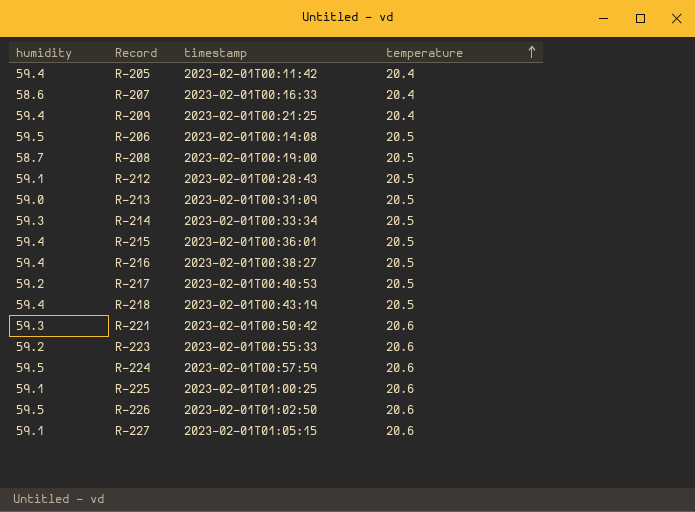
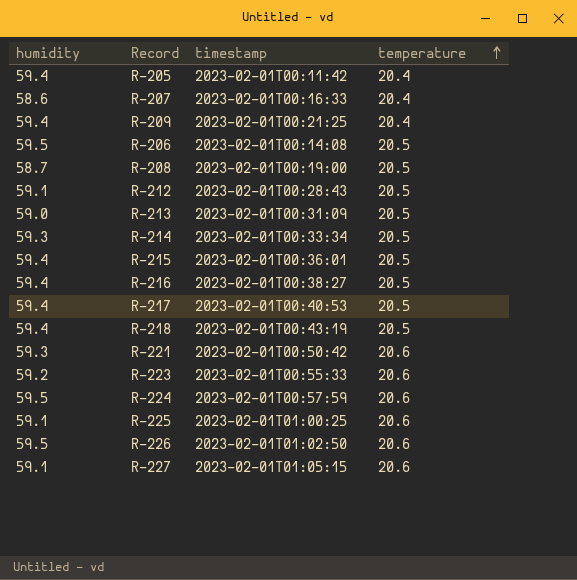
R-217 | humidity: 59.2 -> 59.4

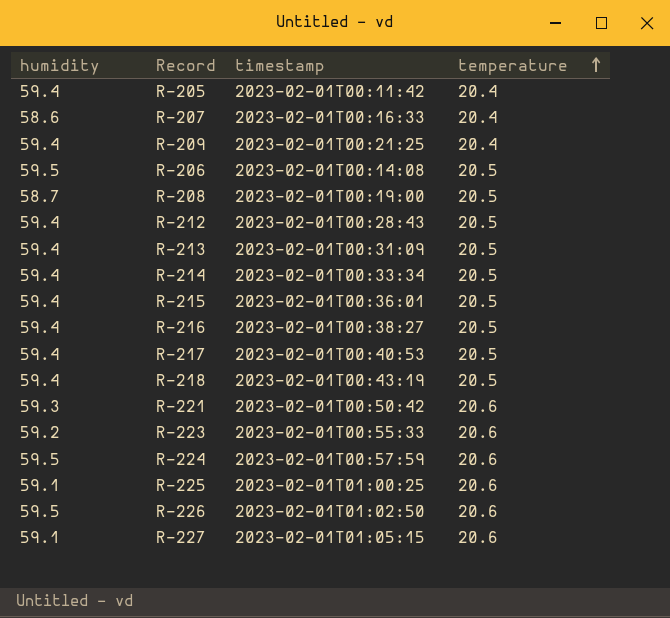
R-212 | humidity: 59.1 -> 59.4
R-213 | humidity: 59.0 -> 59.4
R-214 | humidity: 59.3 -> 59.4

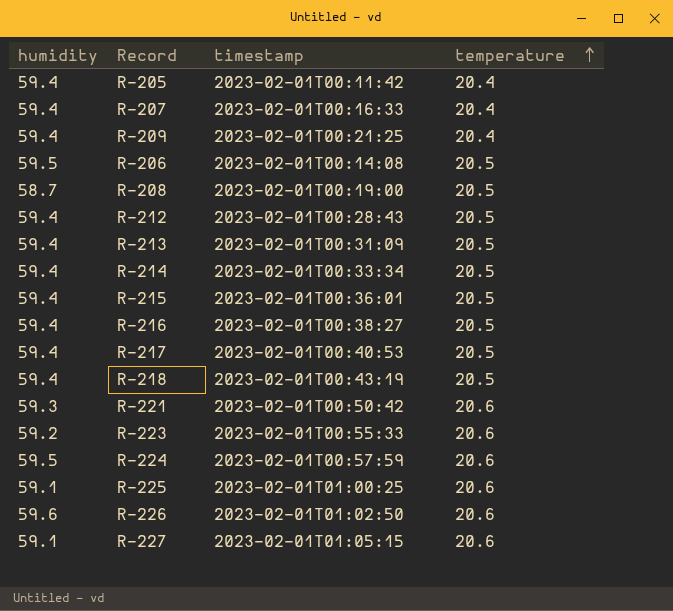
R-207 | humidity: 58.6 -> 59.4
R-226 | humidity: 59.5 -> 59.6

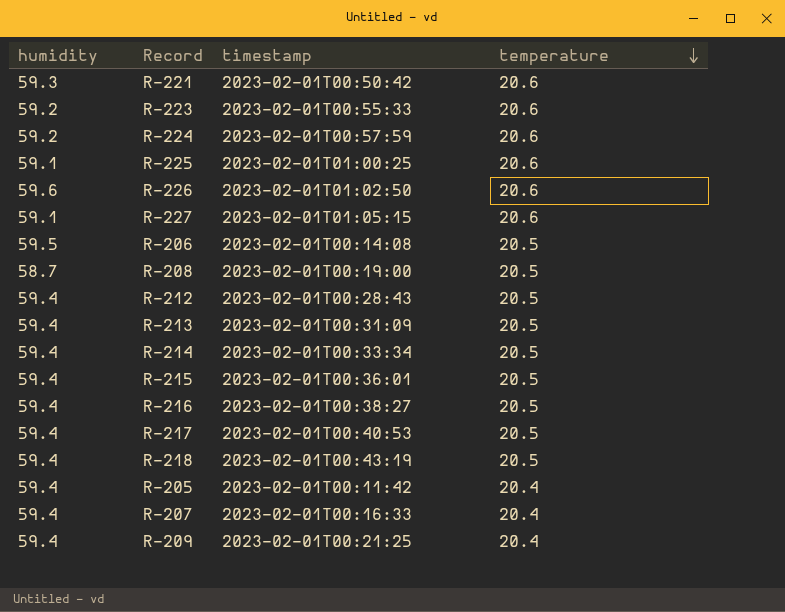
row order: temperature ascending -> temperature descending
R-224 | humidity: 59.5 -> 59.2

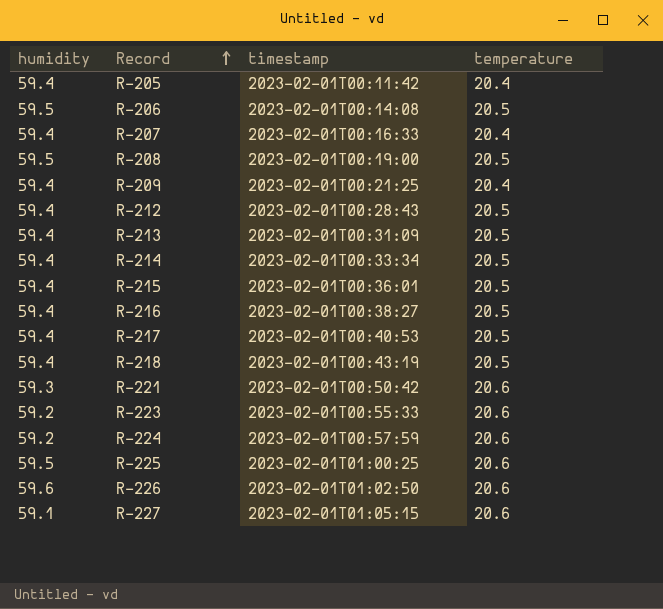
row order: temperature descending -> Record ascending
R-208 | humidity: 58.7 -> 59.5
R-225 | humidity: 59.1 -> 59.5

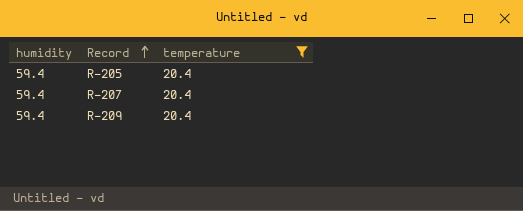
filter: none -> temperature = 20.4
column timestamp | position: 3 -> none

